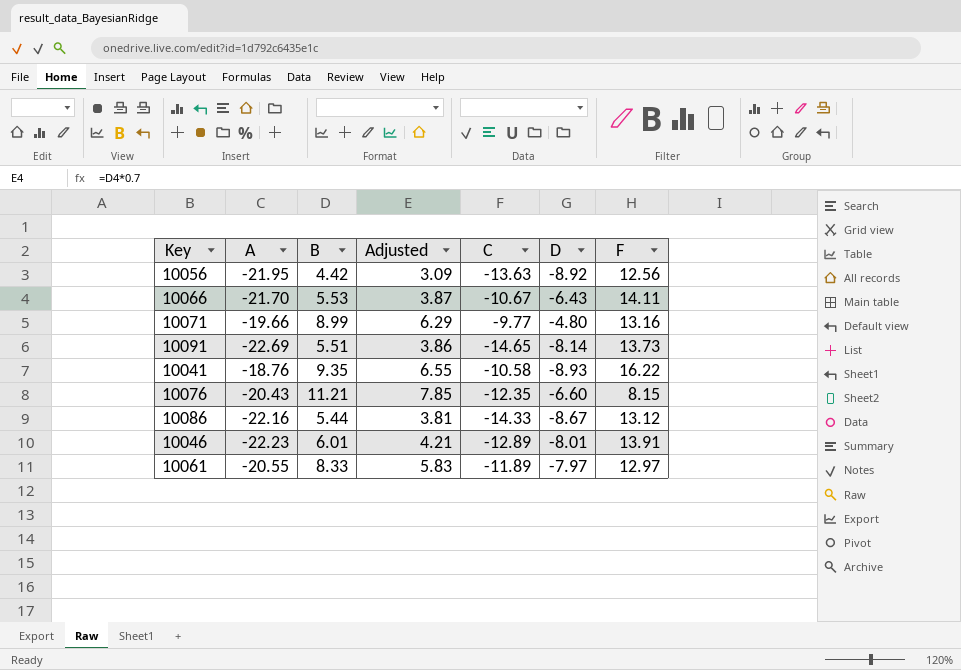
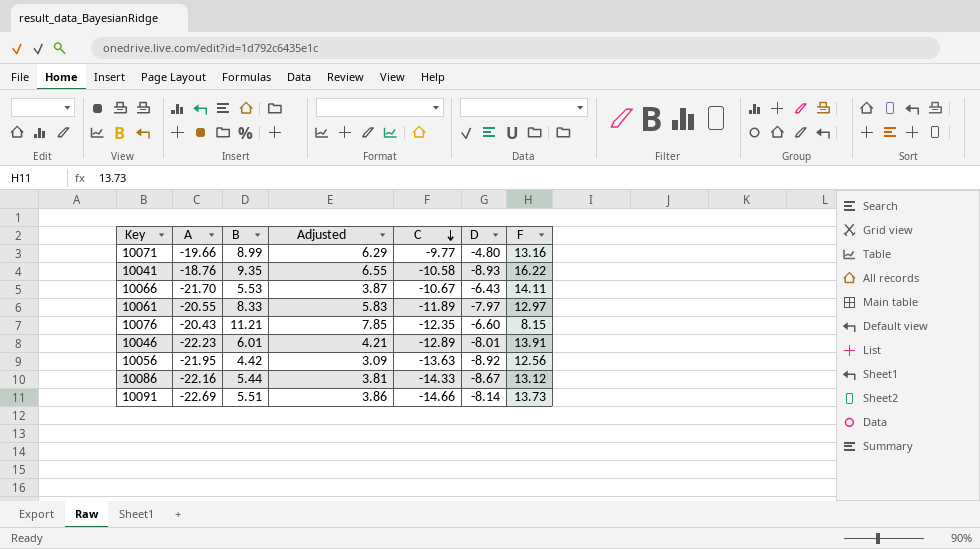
row order: none -> C descending
10091 | C: -14.65 -> -14.66

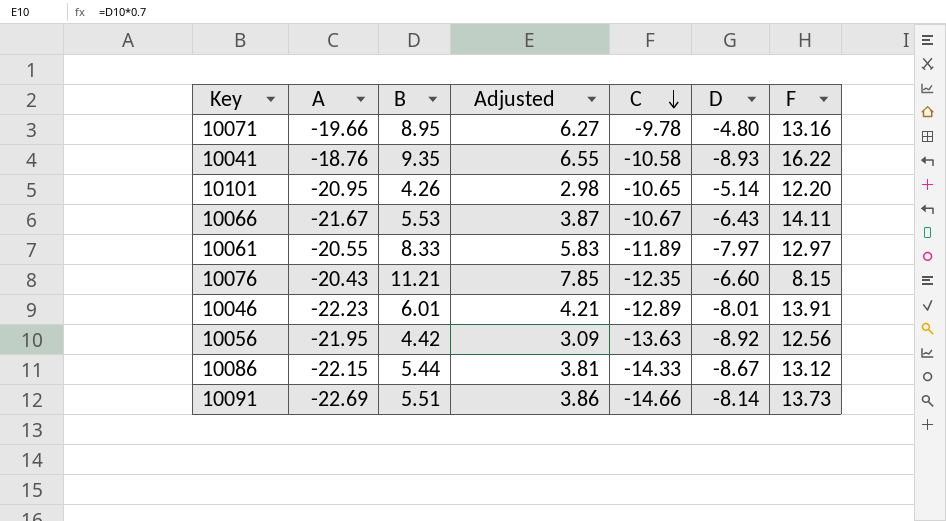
10071 | B: 8.99 -> 8.95
10071 | Adjusted: 6.29 -> 6.27
10071 | C: -9.77 -> -9.78
row 10101: none -> -20.95 | 4.26 | 2.98 | -10.65 | -5.14 | 12.20
10066 | A: -21.70 -> -21.67
10086 | A: -22.16 -> -22.15

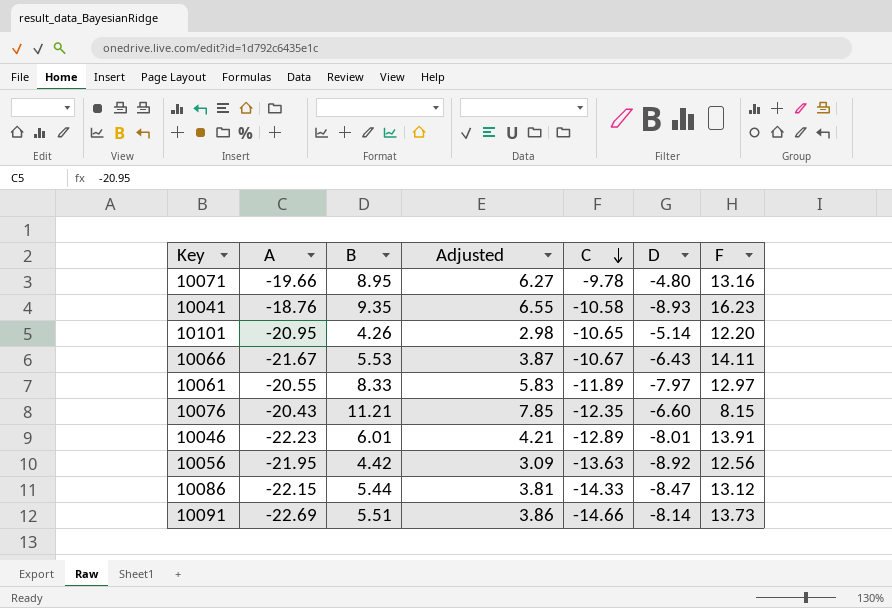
10041 | F: 16.22 -> 16.23
10086 | D: -8.67 -> -8.47

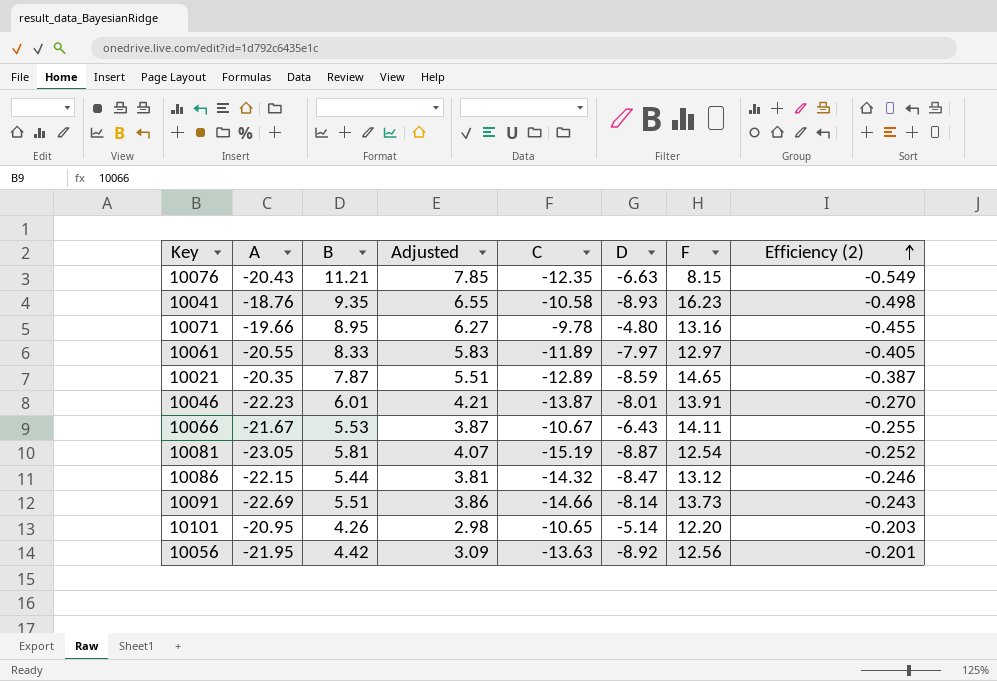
row order: C descending -> Efficiency (2) ascending
column Efficiency (2) | formula: none -> [B] / [A]
10076 | D: -6.60 -> -6.63
row 10021: none -> -20.35 | 7.87 | 5.51 | -12.89 | -8.59 | 14.65 | -0.387
10046 | C: -12.89 -> -13.87
row 10081: none -> -23.05 | 5.81 | 4.07 | -15.19 | -8.87 | 12.54 | -0.252
10086 | C: -14.33 -> -14.32

